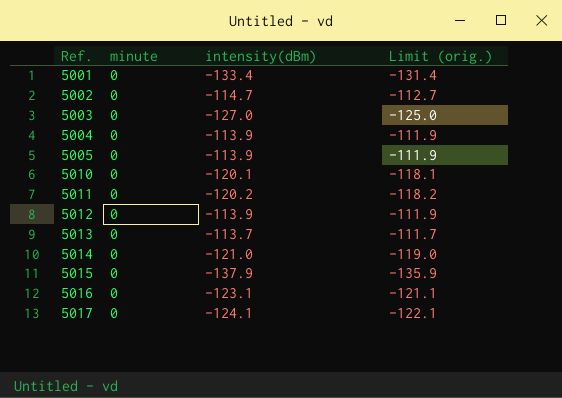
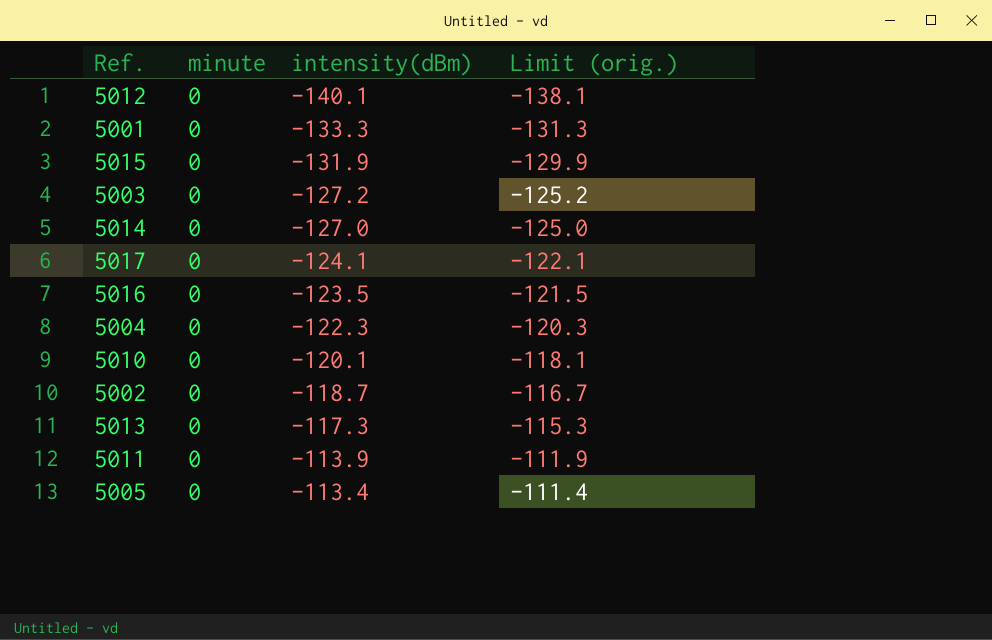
row order: Ref. ascending -> intensity(dBm) ascending
5012 | intensity(dBm): -113.9 -> -140.1
5012 | Limit (orig.): -111.9 -> -138.1
5001 | intensity(dBm): -133.4 -> -133.3
5001 | Limit (orig.): -131.4 -> -131.3
5015 | intensity(dBm): -137.9 -> -131.9
5015 | Limit (orig.): -135.9 -> -129.9
5003 | intensity(dBm): -127.0 -> -127.2
5003 | Limit (orig.): -125.0 -> -125.2
5014 | intensity(dBm): -121.0 -> -127.0
5014 | Limit (orig.): -119.0 -> -125.0
5016 | intensity(dBm): -123.1 -> -123.5
5016 | Limit (orig.): -121.1 -> -121.5
5004 | intensity(dBm): -113.9 -> -122.3
5004 | Limit (orig.): -111.9 -> -120.3
5002 | intensity(dBm): -114.7 -> -118.7
5002 | Limit (orig.): -112.7 -> -116.7
5013 | intensity(dBm): -113.7 -> -117.3
5013 | Limit (orig.): -111.7 -> -115.3
5011 | intensity(dBm): -120.2 -> -113.9
5011 | Limit (orig.): -118.2 -> -111.9
5005 | intensity(dBm): -113.9 -> -113.4
5005 | Limit (orig.): -111.9 -> -111.4

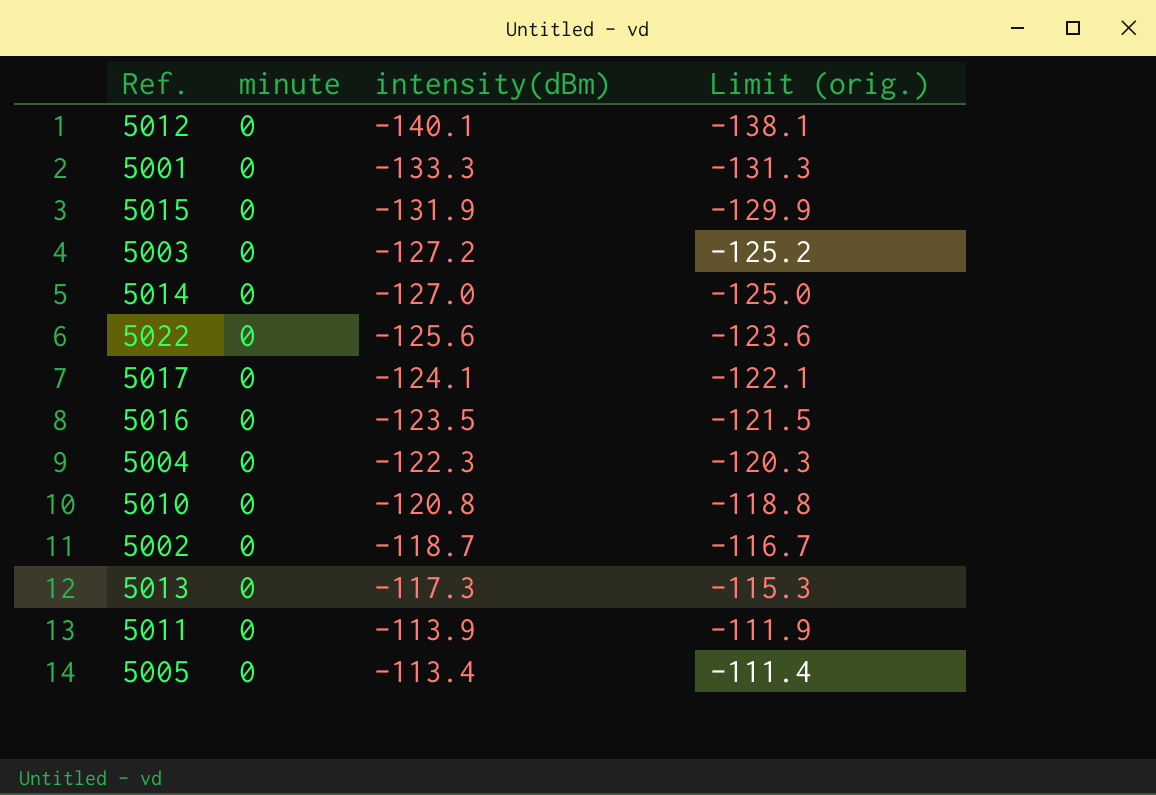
row 5022: none -> 0 | -125.6 | -123.6
5010 | intensity(dBm): -120.1 -> -120.8
5010 | Limit (orig.): -118.1 -> -118.8

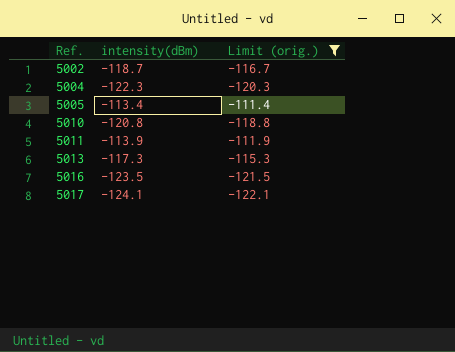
filter: none -> Limit (orig.) >= -122.1
row order: intensity(dBm) ascending -> Ref. ascending
column minute | position: 2 -> none

